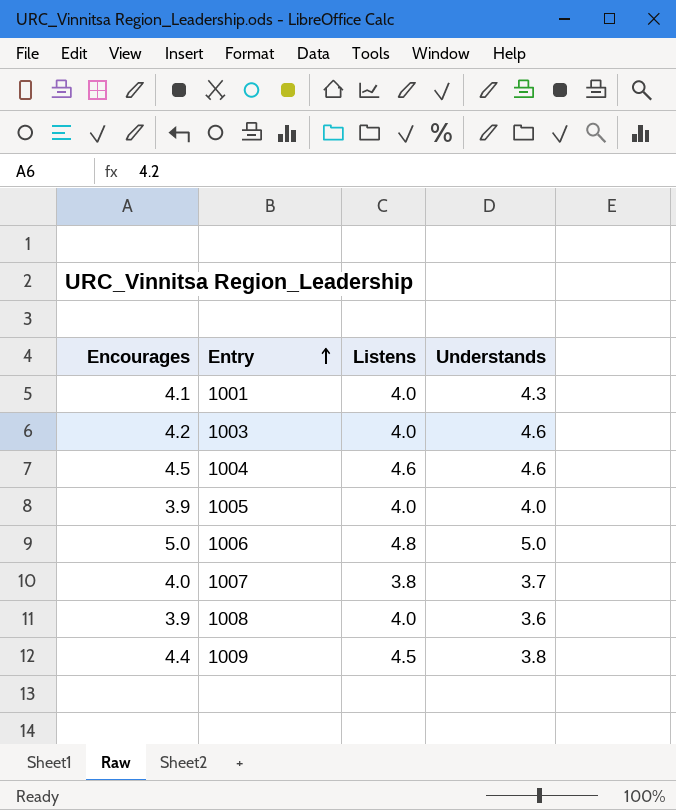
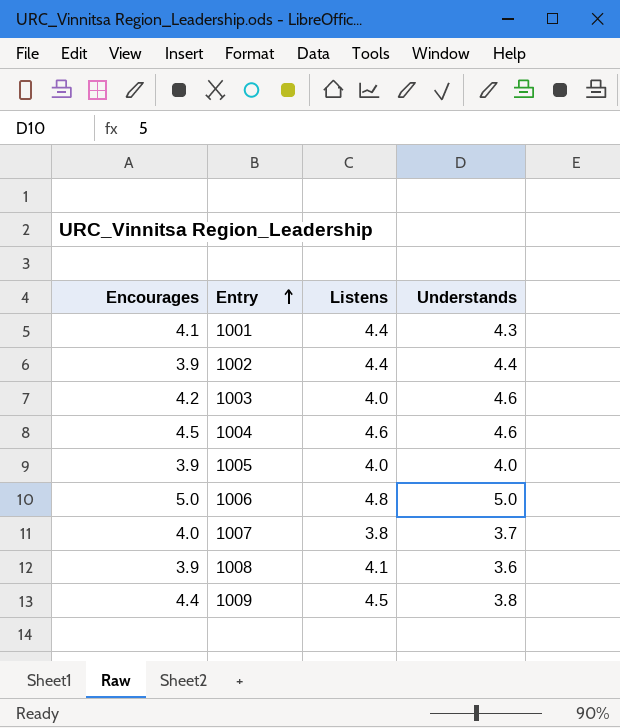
1001 | Listens: 4.0 -> 4.4
row 1002: none -> 3.9 | 4.4 | 4.4
1008 | Listens: 4.0 -> 4.1

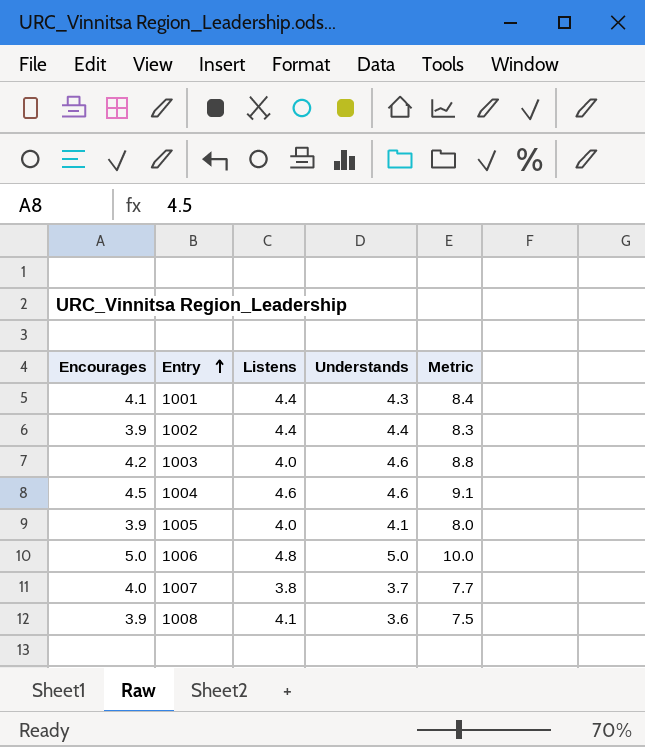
column Metric | formula: none -> [Encourages] + [Understands]
row 1009: 4.4 | 4.5 | 3.8 -> none
1005 | Understands: 4.0 -> 4.1

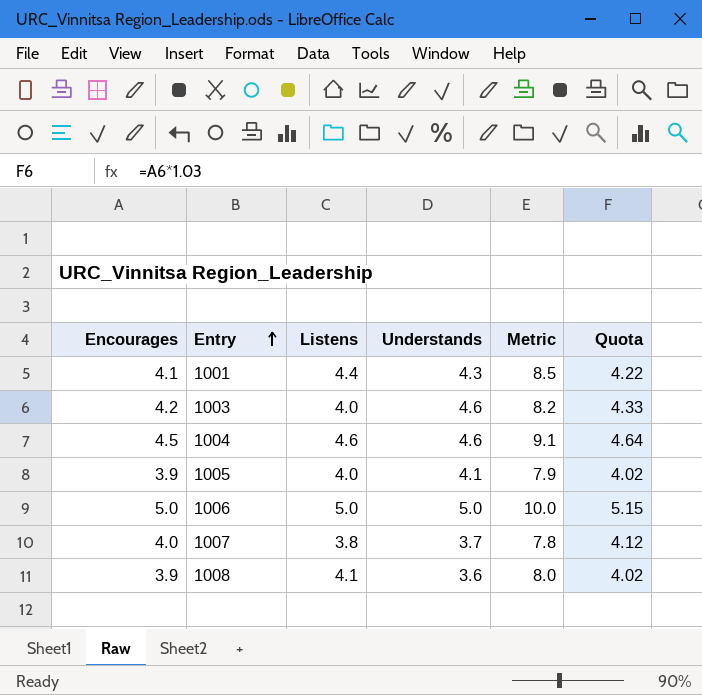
column Metric | formula: [Encourages] + [Understands] -> [Encourages] + [Listens]
column Quota | formula: none -> [Encourages] * 1.03
row 1002: 3.9 | 4.4 | 4.4 | 8.3 -> none
1006 | Listens: 4.8 -> 5.0

